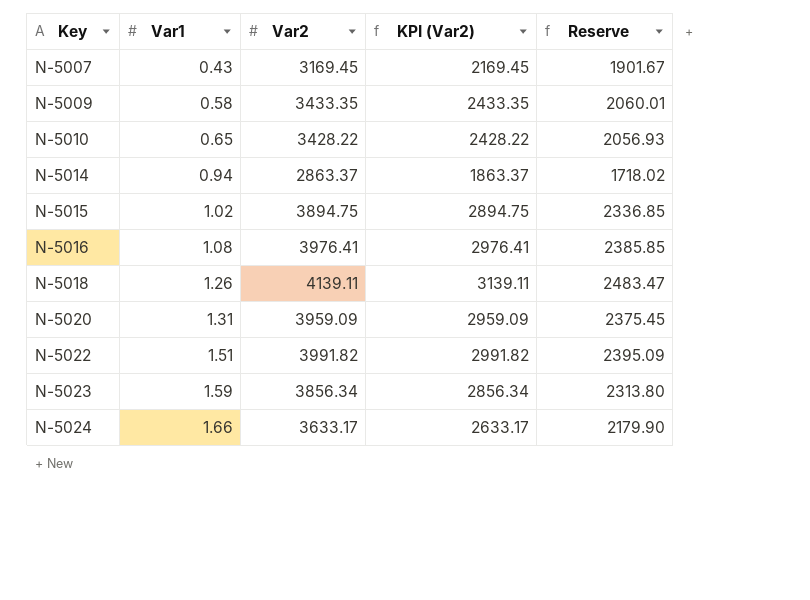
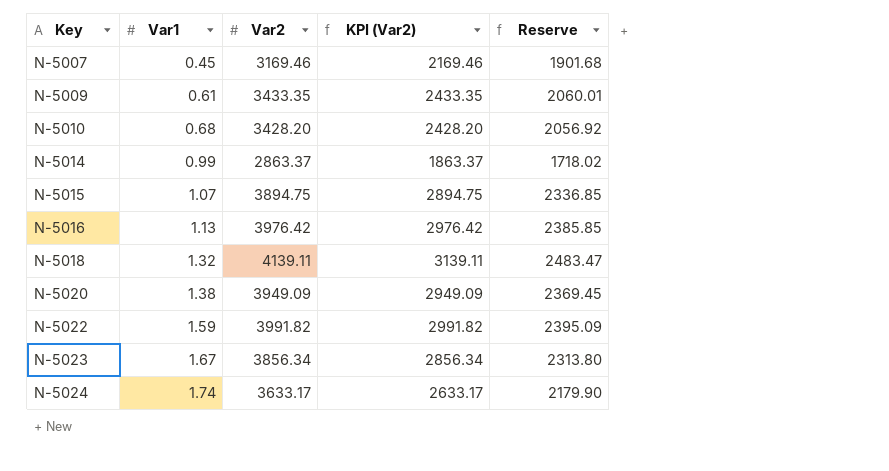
N-5007 | Var1: 0.43 -> 0.45
N-5007 | Var2: 3169.45 -> 3169.46
N-5007 | KPI (Var2): 2169.45 -> 2169.46
N-5007 | Reserve: 1901.67 -> 1901.68
N-5009 | Var1: 0.58 -> 0.61
N-5010 | Var1: 0.65 -> 0.68
N-5010 | Var2: 3428.22 -> 3428.20
N-5010 | KPI (Var2): 2428.22 -> 2428.20
N-5010 | Reserve: 2056.93 -> 2056.92
N-5014 | Var1: 0.94 -> 0.99
N-5015 | Var1: 1.02 -> 1.07
N-5016 | Var1: 1.08 -> 1.13
N-5016 | Var2: 3976.41 -> 3976.42
N-5016 | KPI (Var2): 2976.41 -> 2976.42
N-5018 | Var1: 1.26 -> 1.32
N-5020 | Var1: 1.31 -> 1.38
N-5020 | Var2: 3959.09 -> 3949.09
N-5020 | KPI (Var2): 2959.09 -> 2949.09
N-5020 | Reserve: 2375.45 -> 2369.45
N-5022 | Var1: 1.51 -> 1.59
N-5023 | Var1: 1.59 -> 1.67
N-5024 | Var1: 1.66 -> 1.74

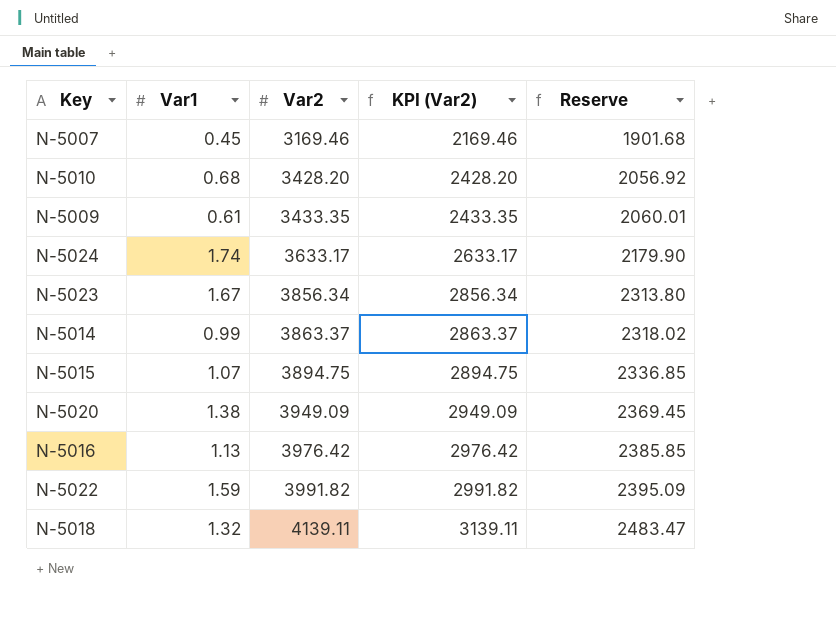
row order: Key ascending -> Var2 ascending
N-5014 | Var2: 2863.37 -> 3863.37
N-5014 | KPI (Var2): 1863.37 -> 2863.37
N-5014 | Reserve: 1718.02 -> 2318.02

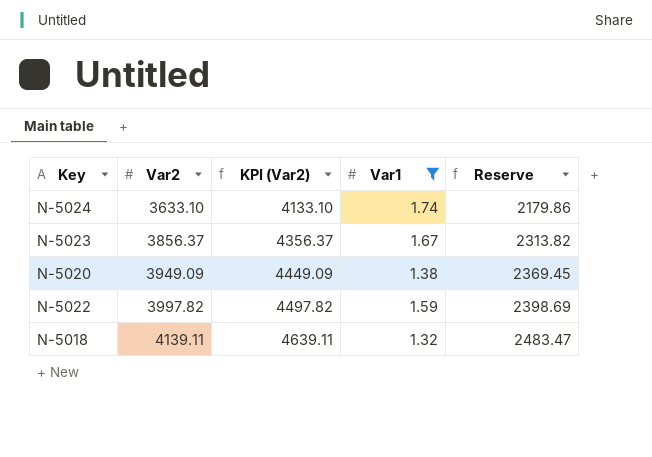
filter: none -> Var1 >= 1.32
column KPI (Var2) | formula: [Var2] - 1000 -> [Var2] + 500
column Var1 | position: 2 -> 4
N-5024 | Var2: 3633.17 -> 3633.10
N-5024 | Reserve: 2179.90 -> 2179.86
N-5023 | Var2: 3856.34 -> 3856.37
N-5023 | Reserve: 2313.80 -> 2313.82
N-5022 | Var2: 3991.82 -> 3997.82
N-5022 | Reserve: 2395.09 -> 2398.69

